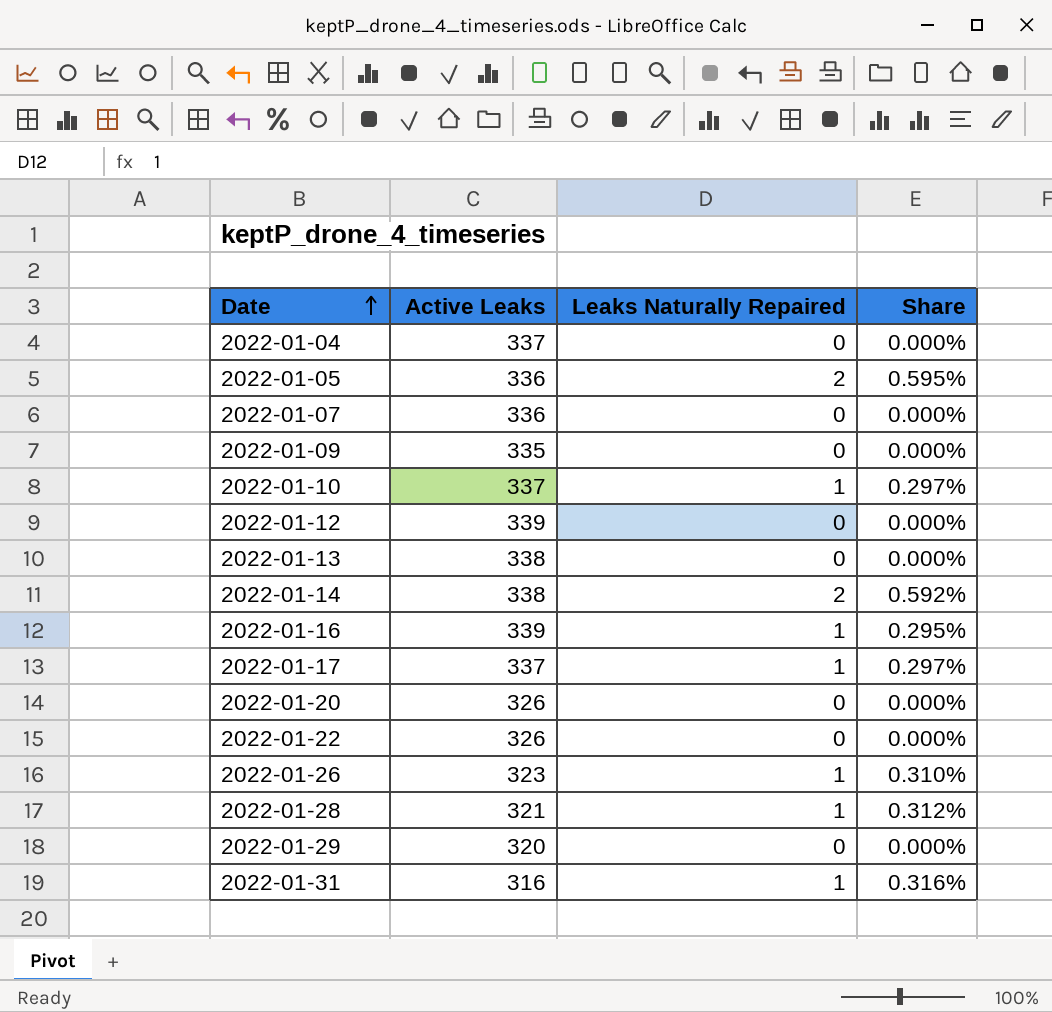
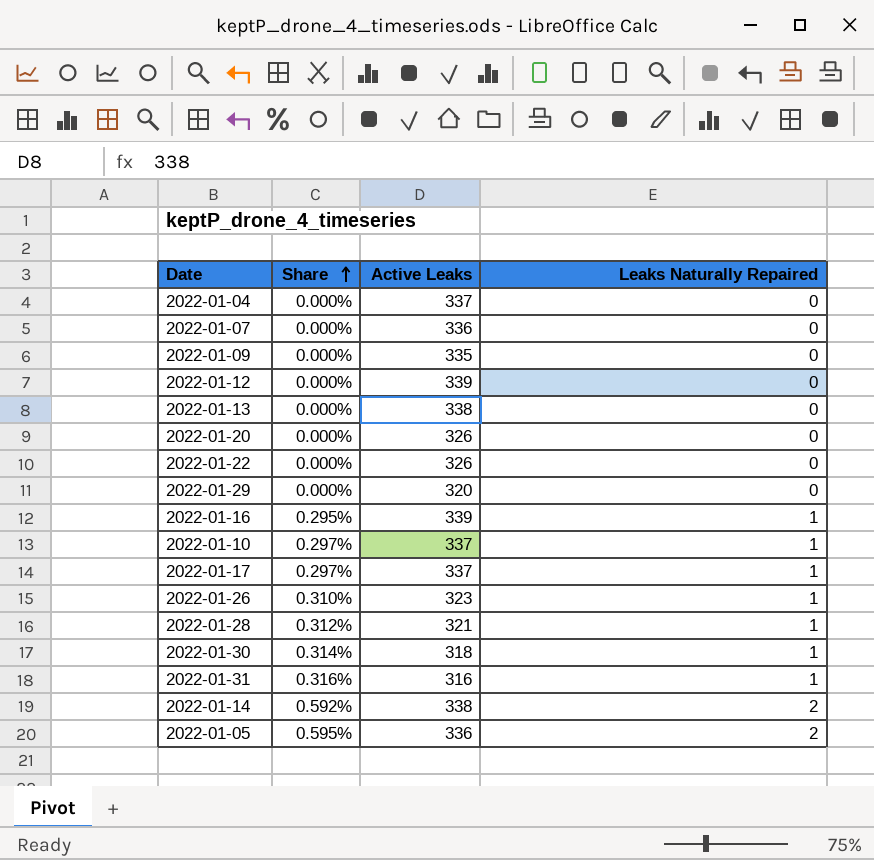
row order: Date ascending -> Share ascending
column Share | position: 4 -> 2
row 2022-01-30: none -> 0.314% | 318 | 1

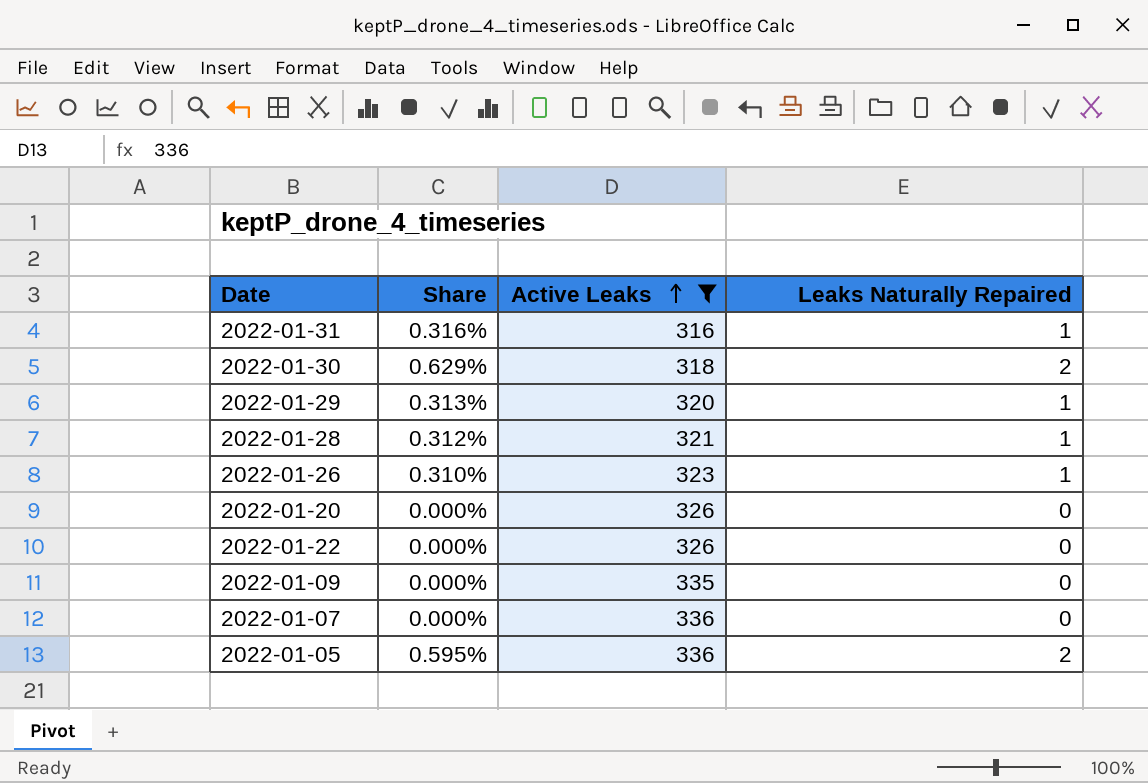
filter: none -> Active Leaks <= 336
row order: Share ascending -> Active Leaks ascending
2022-01-30 | Share: 0.314% -> 0.629%
2022-01-30 | Leaks Naturally Repaired: 1 -> 2
2022-01-29 | Share: 0.000% -> 0.313%
2022-01-29 | Leaks Naturally Repaired: 0 -> 1

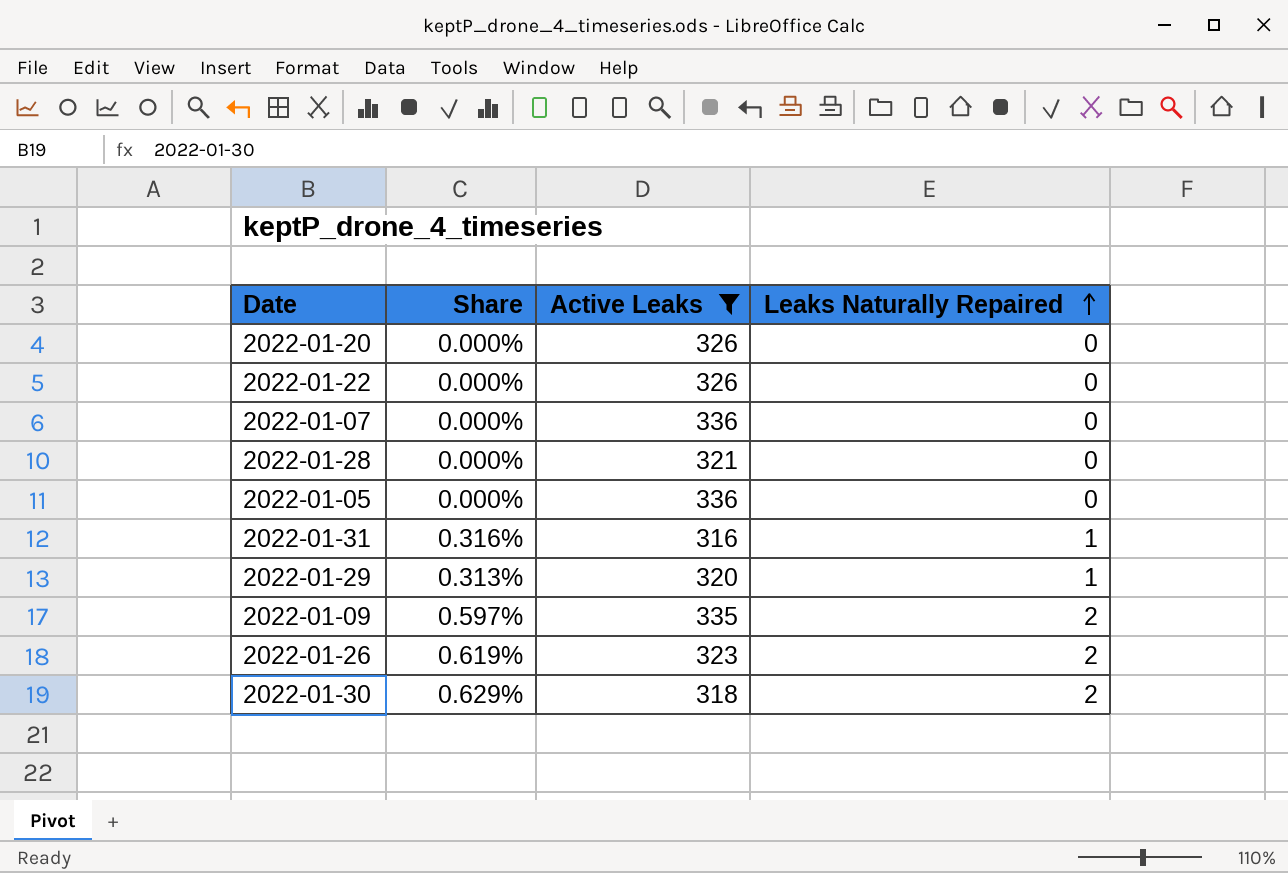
row order: Active Leaks ascending -> Leaks Naturally Repaired ascending
2022-01-28 | Share: 0.312% -> 0.000%
2022-01-28 | Leaks Naturally Repaired: 1 -> 0
2022-01-05 | Share: 0.595% -> 0.000%
2022-01-05 | Leaks Naturally Repaired: 2 -> 0
2022-01-09 | Share: 0.000% -> 0.597%
2022-01-09 | Leaks Naturally Repaired: 0 -> 2
2022-01-26 | Share: 0.310% -> 0.619%
2022-01-26 | Leaks Naturally Repaired: 1 -> 2

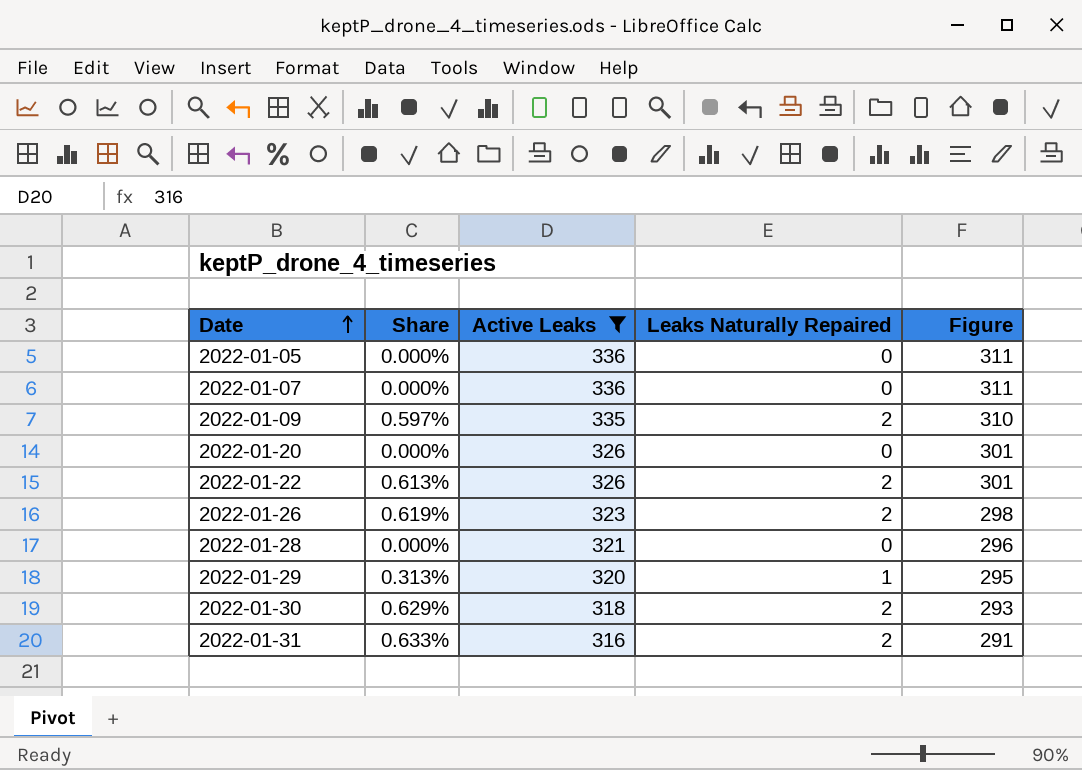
row order: Leaks Naturally Repaired ascending -> Date ascending
column Figure | formula: none -> [Active Leaks] - 25
2022-01-22 | Share: 0.000% -> 0.613%
2022-01-22 | Leaks Naturally Repaired: 0 -> 2
2022-01-31 | Share: 0.316% -> 0.633%
2022-01-31 | Leaks Naturally Repaired: 1 -> 2

